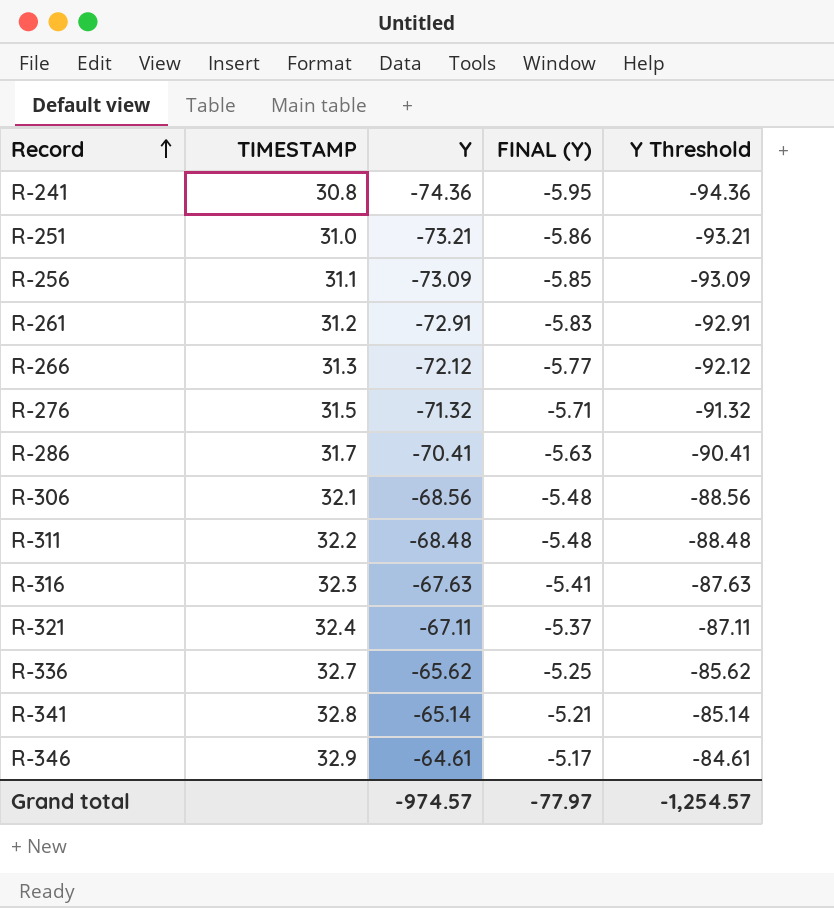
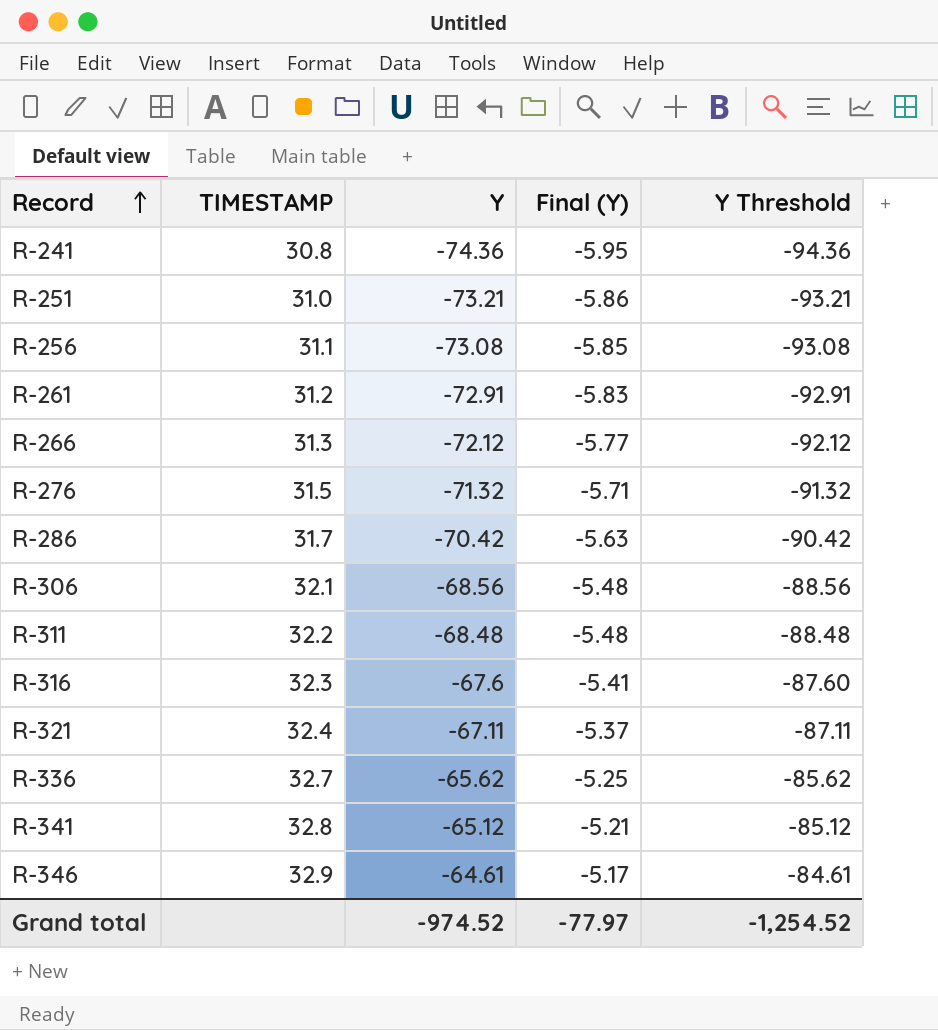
column name: FINAL (Y) -> Final (Y)
R-256 | Y: -73.09 -> -73.08
R-256 | Y Threshold: -93.09 -> -93.08
R-286 | Y: -70.41 -> -70.42
R-286 | Y Threshold: -90.41 -> -90.42
R-316 | Y: -67.63 -> -67.6
R-316 | Y Threshold: -87.63 -> -87.60
R-341 | Y: -65.14 -> -65.12
R-341 | Y Threshold: -85.14 -> -85.12
Grand total | Y: -974.57 -> -974.52
Grand total | Y Threshold: -1,254.57 -> -1,254.52

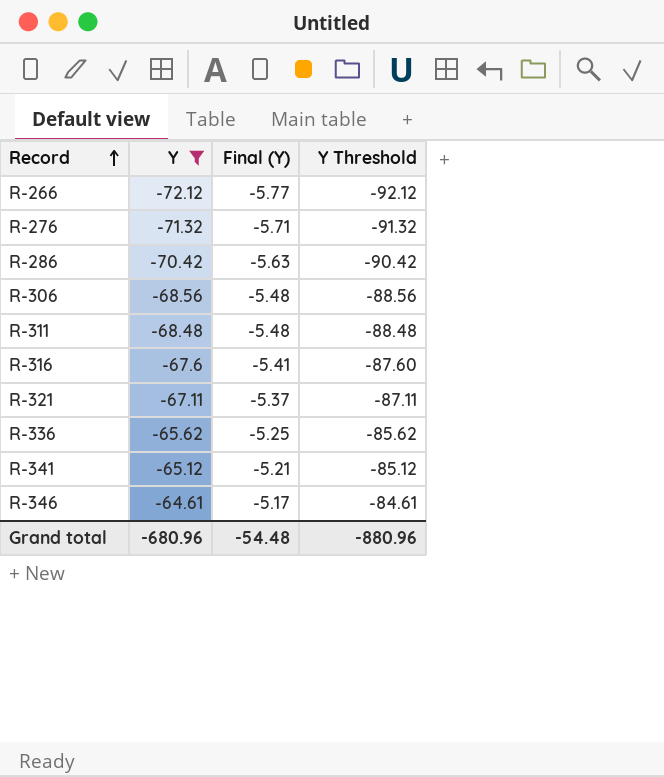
filter: none -> Y >= -72.12
column TIMESTAMP | position: 2 -> none
Grand total | Y: -974.52 -> -680.96
Grand total | Final (Y): -77.97 -> -54.48
Grand total | Y Threshold: -1,254.52 -> -880.96

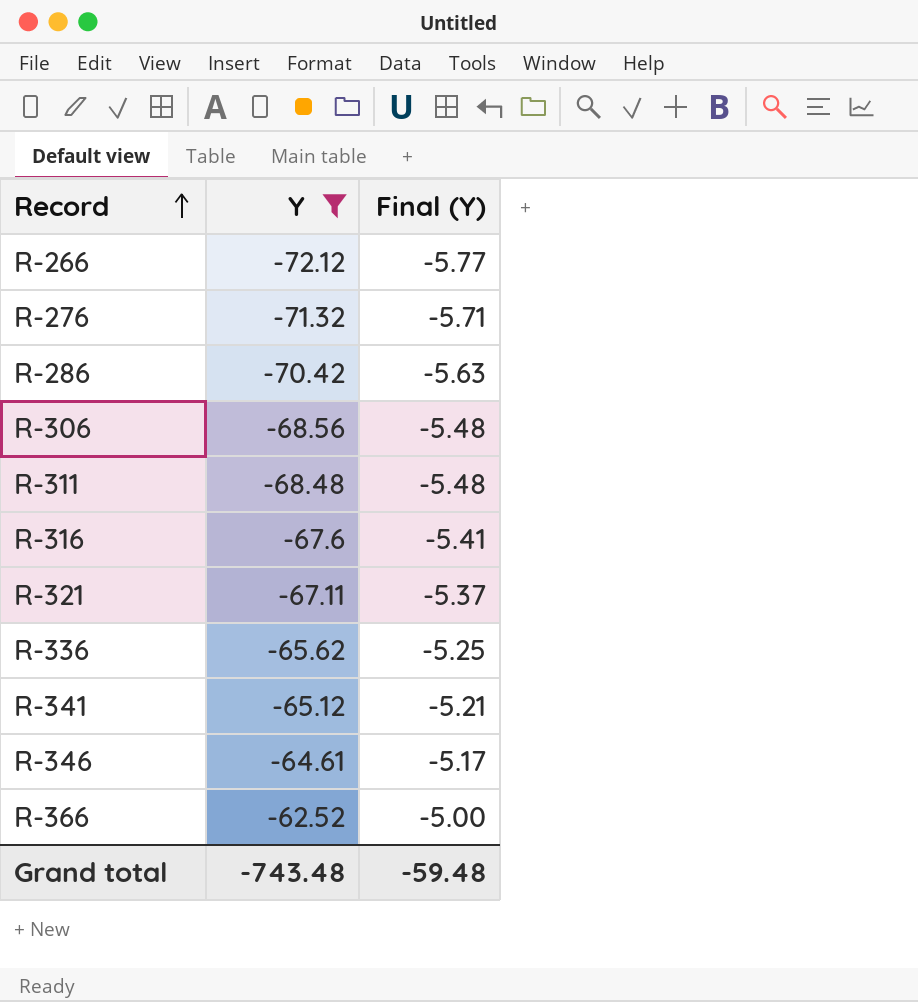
column Y Threshold | formula: [Y] - 20 -> none
row R-366: none -> -62.52 | -5.00
Grand total | Y: -680.96 -> -743.48
Grand total | Final (Y): -54.48 -> -59.48

